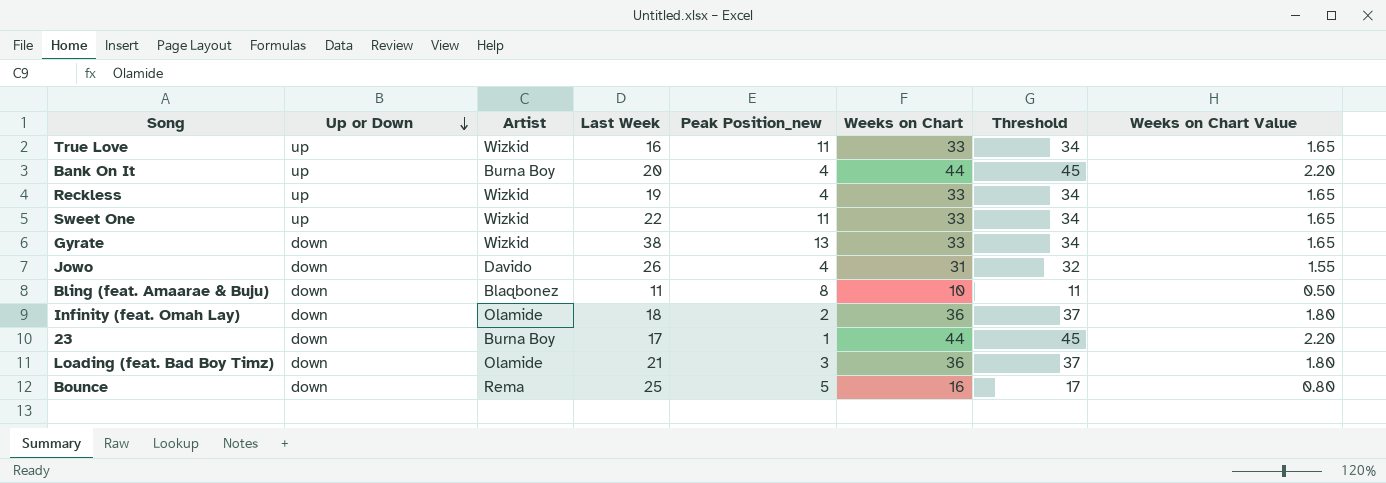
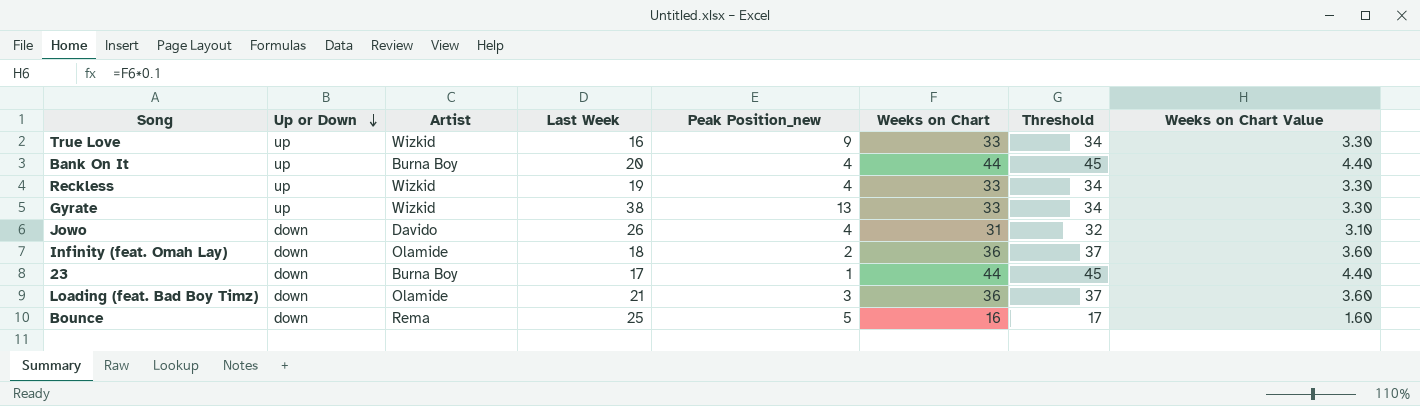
column Weeks on Chart Value | formula: [Weeks on Chart] * 0.05 -> [Weeks on Chart] * 0.1
row Sweet One: up | Wizkid | 22 | 11 | 33 | 34 | 1.65 -> none
row Bling (feat. Amaarae & Buju): down | Blaqbonez | 11 | 8 | 10 | 11 | 0.50 -> none
True Love | Peak Position_new: 11 -> 9
Gyrate | Up or Down: down -> up

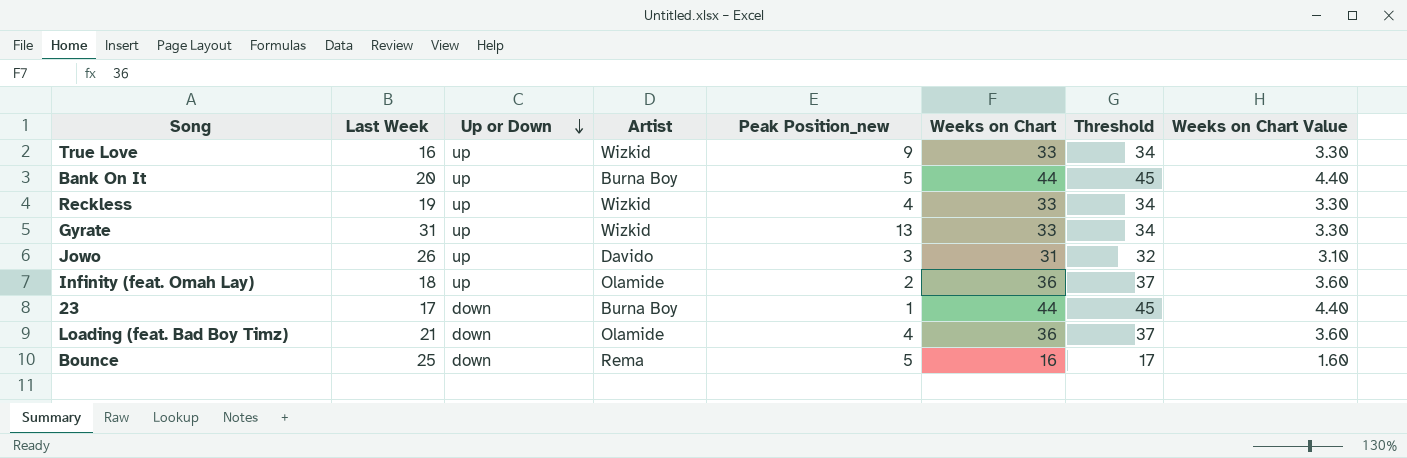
column Last Week | position: 4 -> 2
Bank On It | Peak Position_new: 4 -> 5
Gyrate | Last Week: 38 -> 31
Jowo | Up or Down: down -> up
Jowo | Peak Position_new: 4 -> 3
Infinity (feat. Omah Lay) | Up or Down: down -> up
Loading (feat. Bad Boy Timz) | Peak Position_new: 3 -> 4

